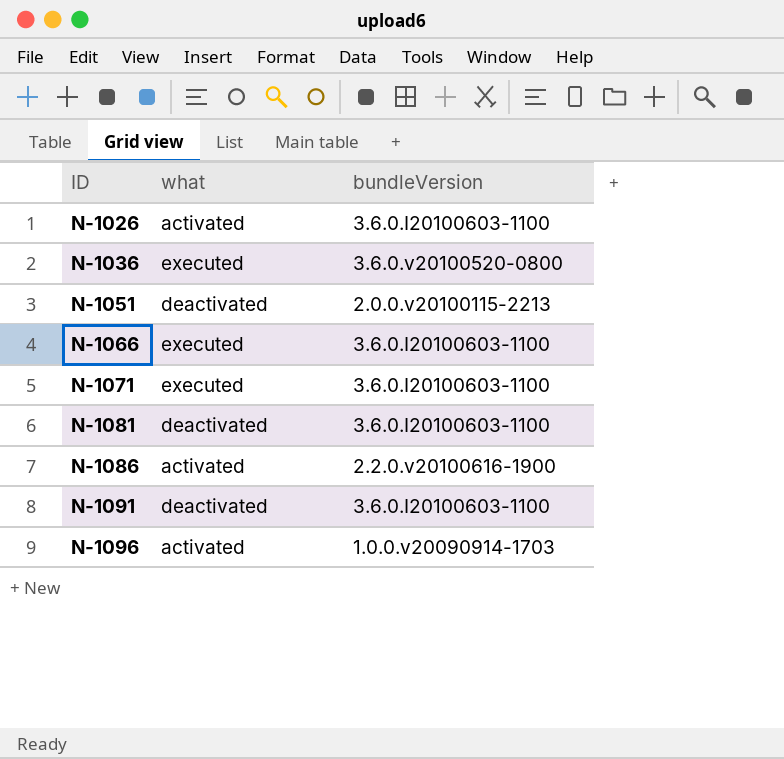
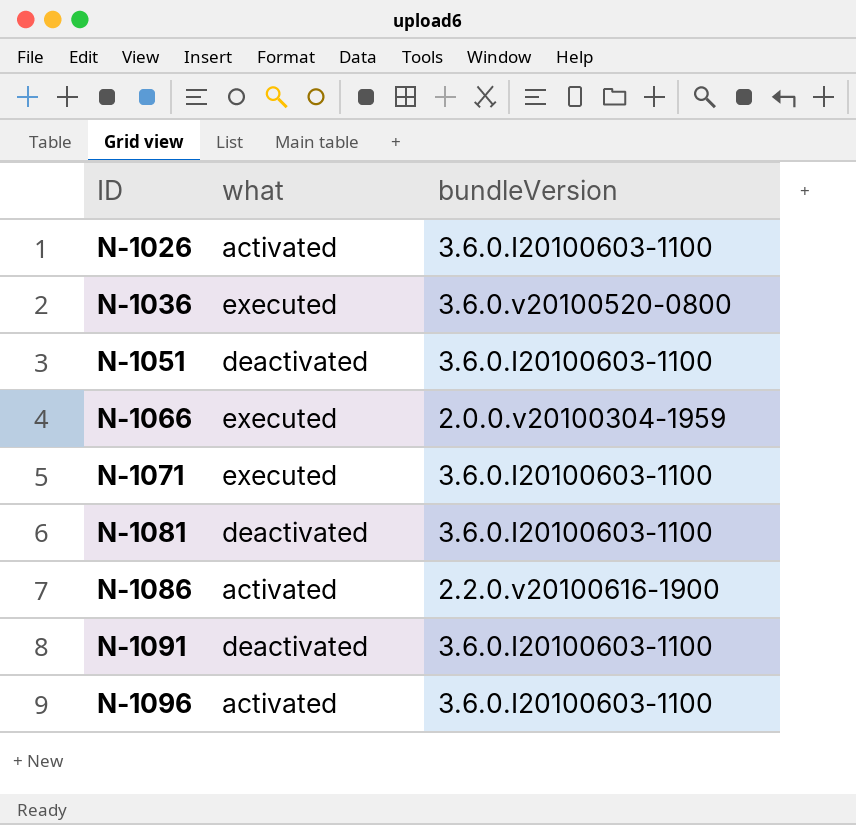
N-1051 | bundleVersion: 2.0.0.v20100115-2213 -> 3.6.0.I20100603-1100
N-1066 | bundleVersion: 3.6.0.I20100603-1100 -> 2.0.0.v20100304-1959
N-1096 | bundleVersion: 1.0.0.v20090914-1703 -> 3.6.0.I20100603-1100

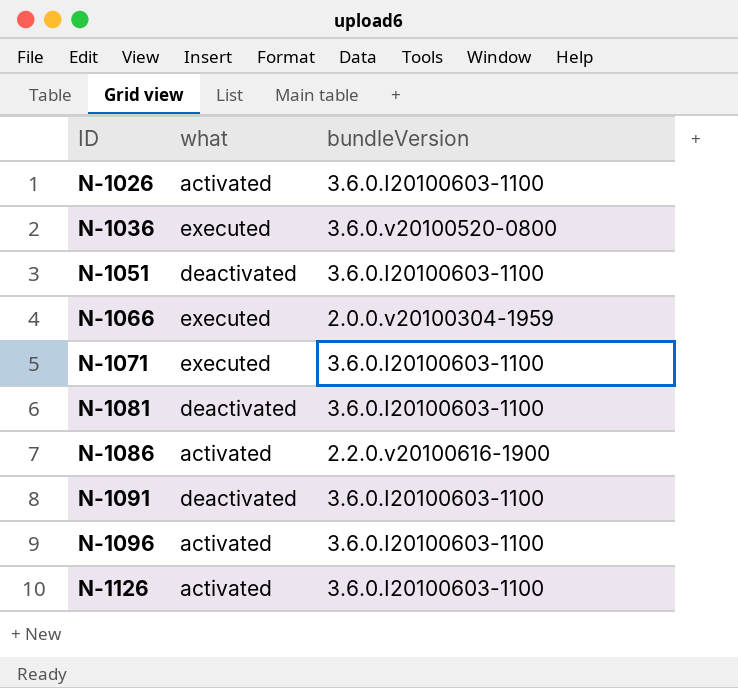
row N-1126: none -> activated | 3.6.0.I20100603-1100

